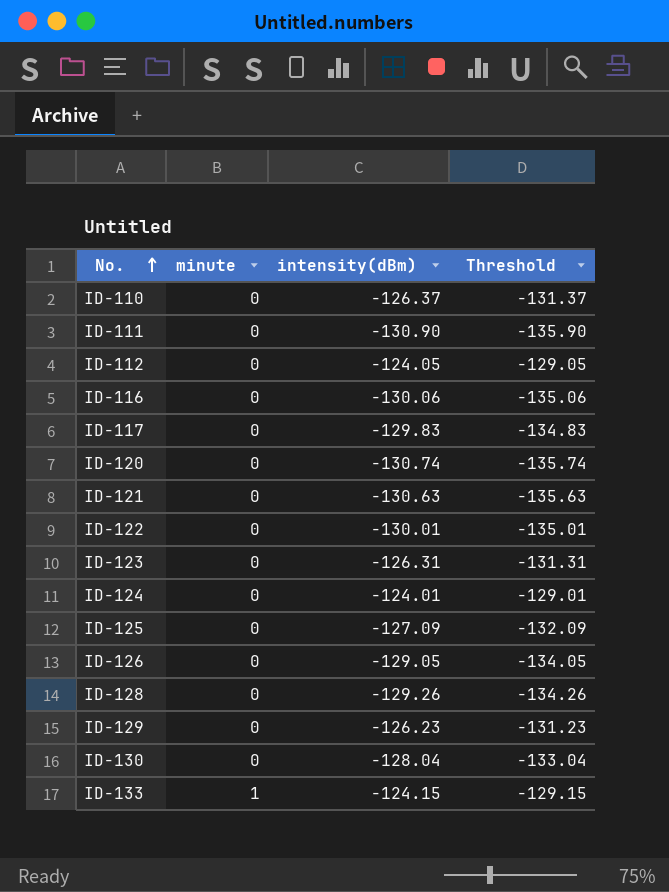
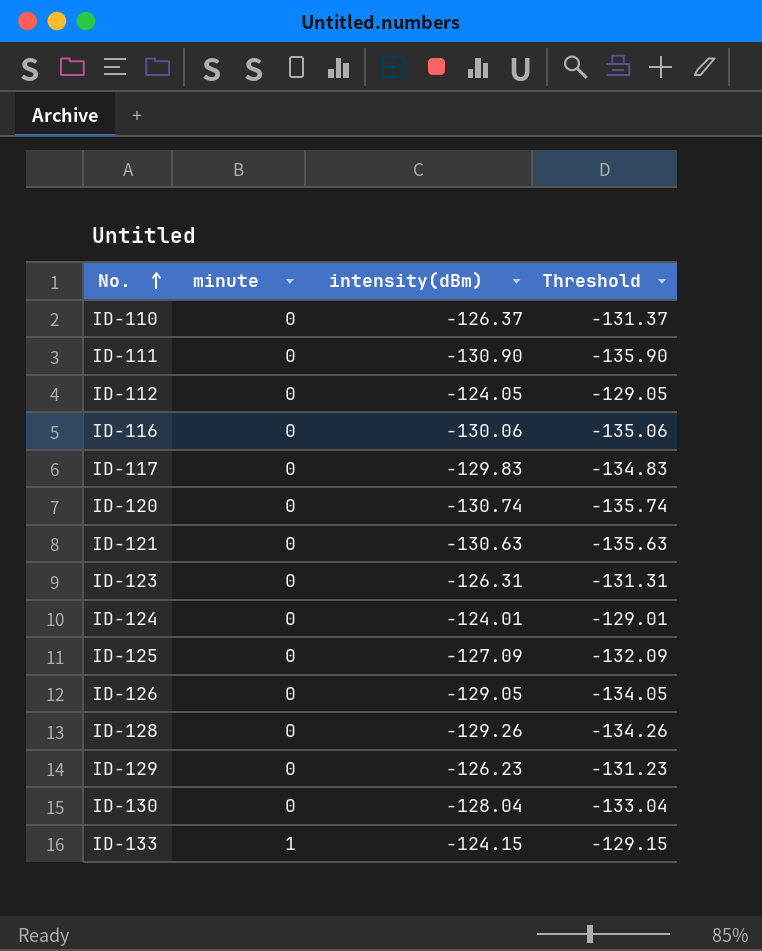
row ID-122: 0 | -130.01 | -135.01 -> none

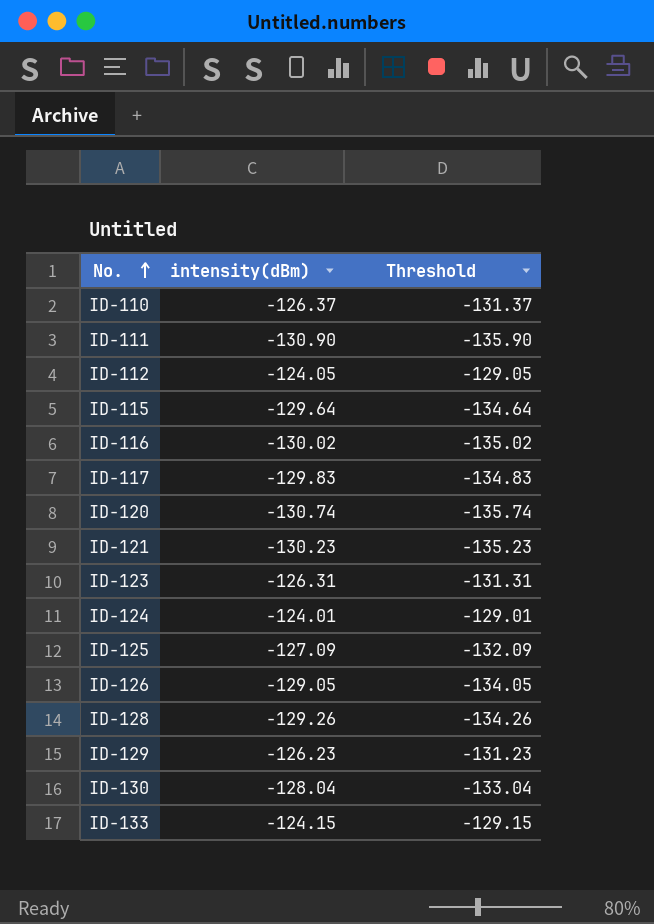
column minute | position: 2 -> none
row ID-115: none -> -129.64 | -134.64
ID-116 | intensity(dBm): -130.06 -> -130.02
ID-116 | Threshold: -135.06 -> -135.02
ID-121 | intensity(dBm): -130.63 -> -130.23
ID-121 | Threshold: -135.63 -> -135.23

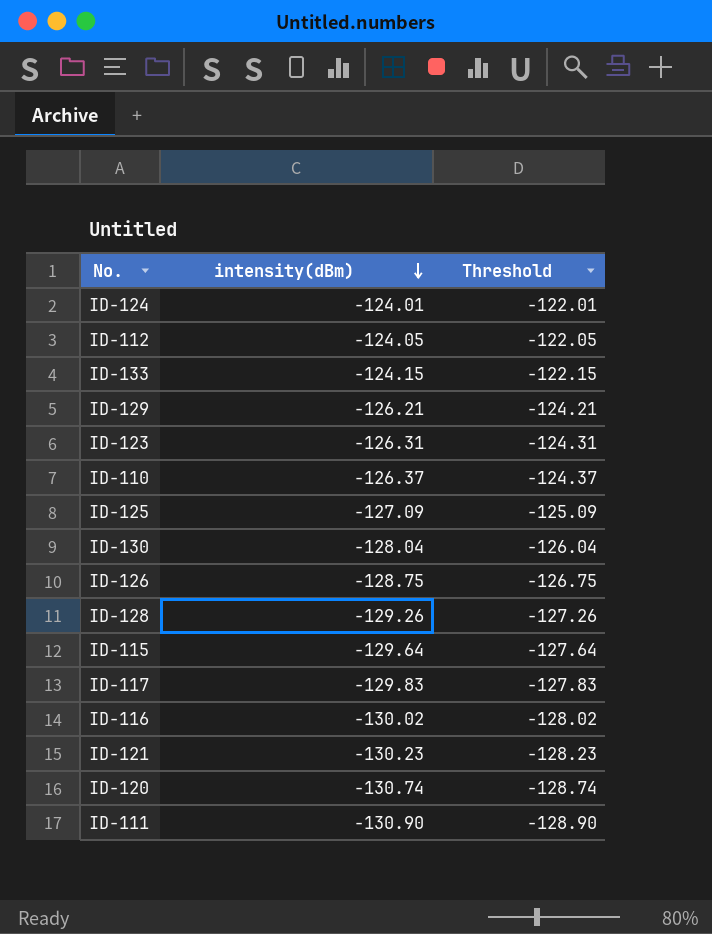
row order: No. ascending -> intensity(dBm) descending
column Threshold | formula: [intensity(dBm)] - 5 -> [intensity(dBm)] + 2
ID-129 | intensity(dBm): -126.23 -> -126.21
ID-126 | intensity(dBm): -129.05 -> -128.75

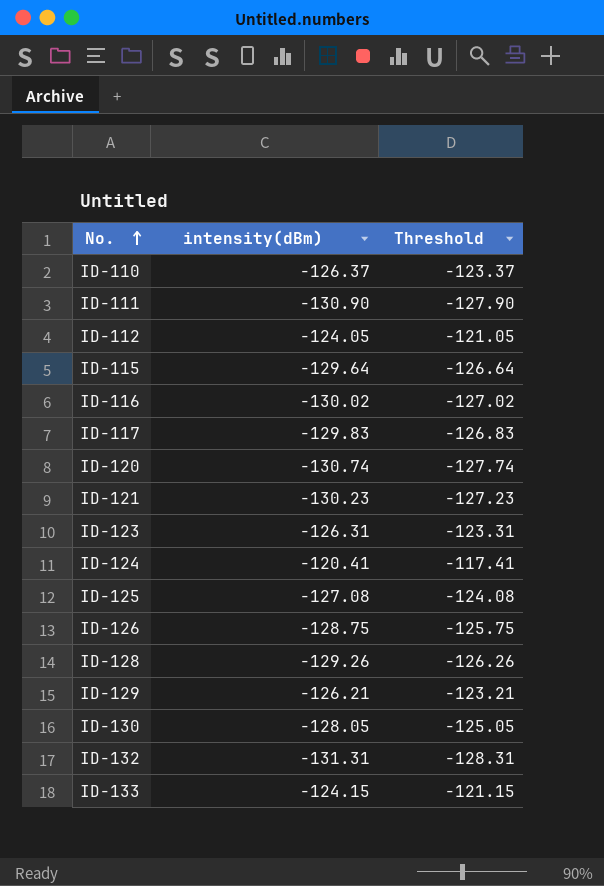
row order: intensity(dBm) descending -> No. ascending
column Threshold | formula: [intensity(dBm)] + 2 -> [intensity(dBm)] + 3
ID-124 | intensity(dBm): -124.01 -> -120.41
ID-125 | intensity(dBm): -127.09 -> -127.08
ID-130 | intensity(dBm): -128.04 -> -128.05
row ID-132: none -> -131.31 | -128.31

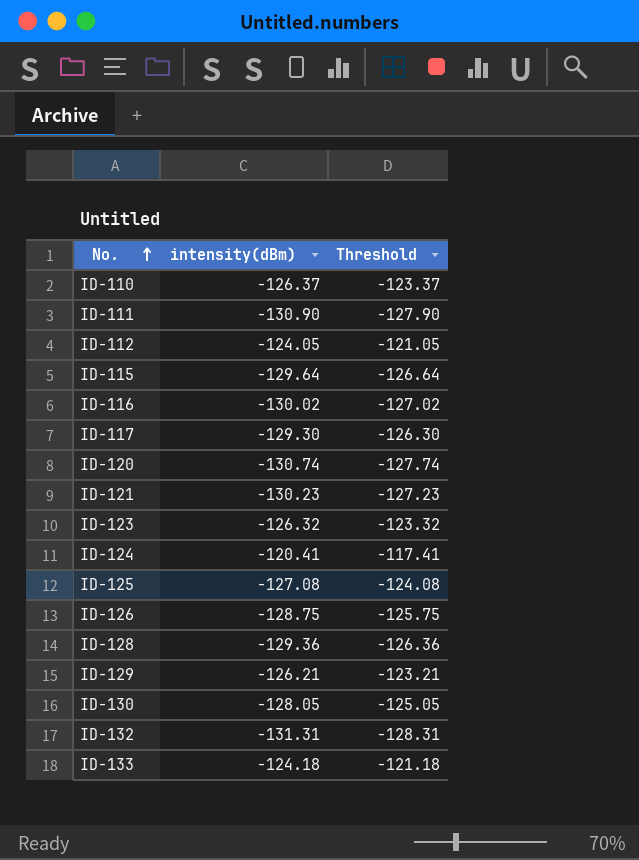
ID-117 | intensity(dBm): -129.83 -> -129.30
ID-117 | Threshold: -126.83 -> -126.30
ID-123 | intensity(dBm): -126.31 -> -126.32
ID-123 | Threshold: -123.31 -> -123.32
ID-128 | intensity(dBm): -129.26 -> -129.36
ID-128 | Threshold: -126.26 -> -126.36
ID-133 | intensity(dBm): -124.15 -> -124.18
ID-133 | Threshold: -121.15 -> -121.18

